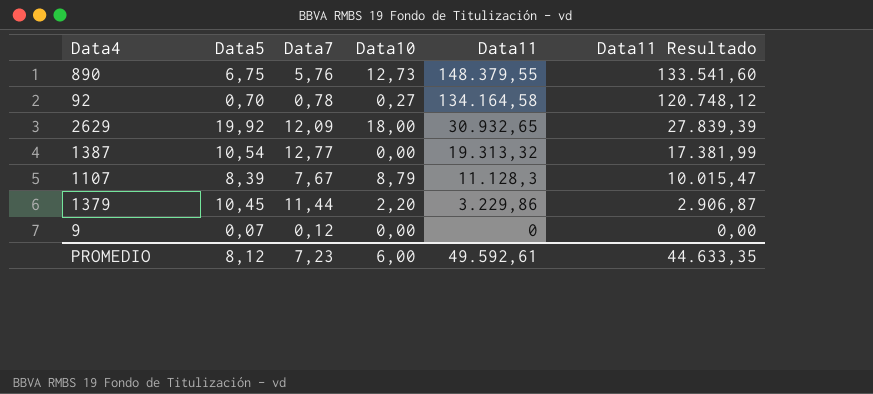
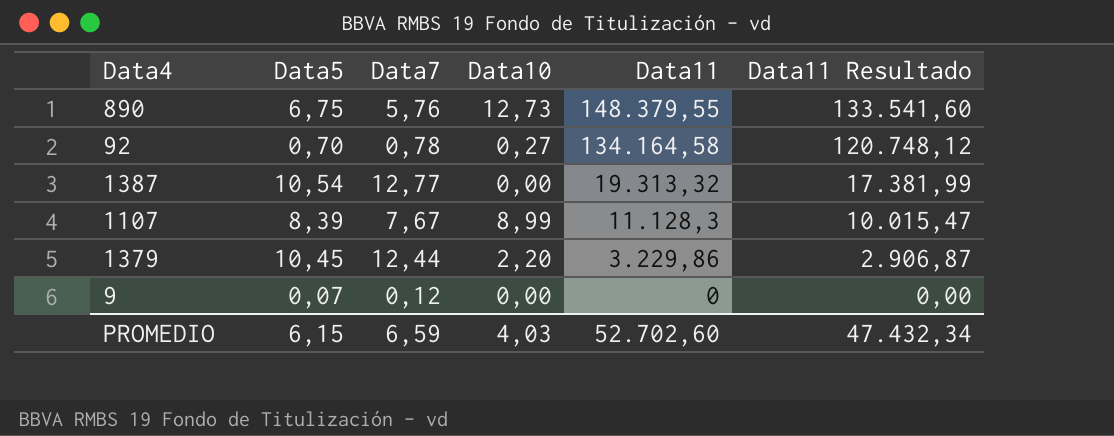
row 2629: 19,92 | 12,09 | 18,00 | 30.932,65 | 27.839,39 -> none
1107 | Data10: 8,79 -> 8,99
1379 | Data7: 11,44 -> 12,44
PROMEDIO | Data5: 8,12 -> 6,15
PROMEDIO | Data7: 7,23 -> 6,59
PROMEDIO | Data10: 6,00 -> 4,03
PROMEDIO | Data11: 49.592,61 -> 52.702,60
PROMEDIO | Data11 Resultado: 44.633,35 -> 47.432,34

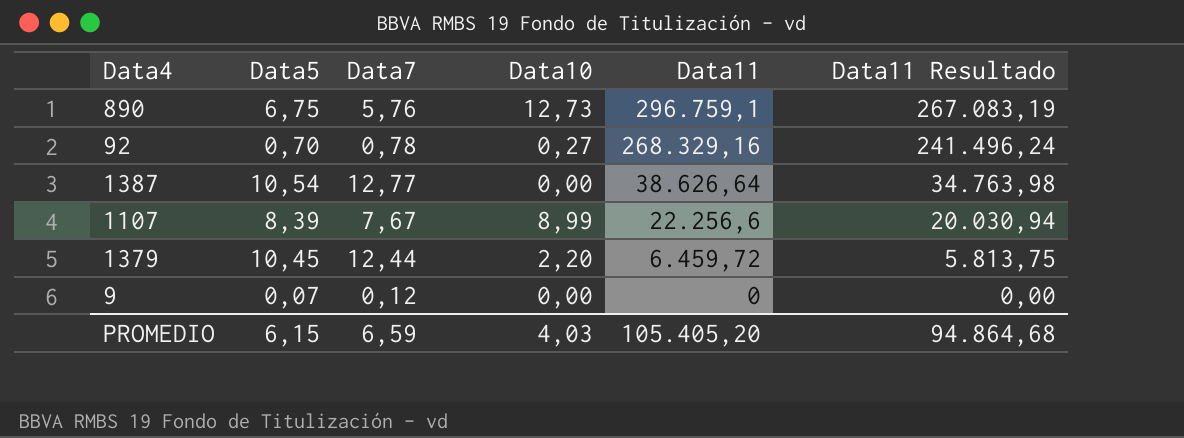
890 | Data11: 148.379,55 -> 296.759,1
890 | Data11 Resultado: 133.541,60 -> 267.083,19
92 | Data11: 134.164,58 -> 268.329,16
92 | Data11 Resultado: 120.748,12 -> 241.496,24
1387 | Data11: 19.313,32 -> 38.626,64
1387 | Data11 Resultado: 17.381,99 -> 34.763,98
1107 | Data11: 11.128,3 -> 22.256,6
1107 | Data11 Resultado: 10.015,47 -> 20.030,94
1379 | Data11: 3.229,86 -> 6.459,72
1379 | Data11 Resultado: 2.906,87 -> 5.813,75
PROMEDIO | Data11: 52.702,60 -> 105.405,20
PROMEDIO | Data11 Resultado: 47.432,34 -> 94.864,68

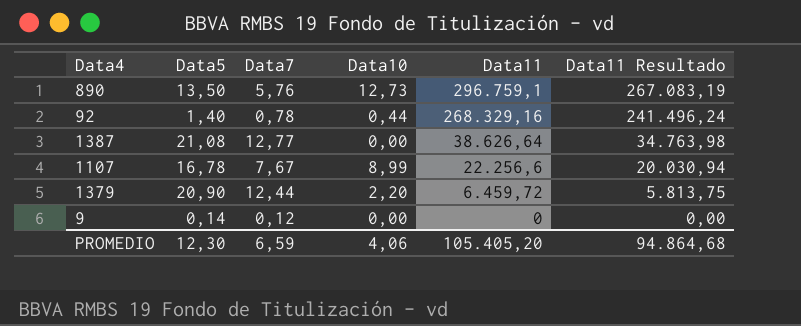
890 | Data5: 6,75 -> 13,50
92 | Data5: 0,70 -> 1,40
92 | Data10: 0,27 -> 0,44
1387 | Data5: 10,54 -> 21,08
1107 | Data5: 8,39 -> 16,78
1379 | Data5: 10,45 -> 20,90
9 | Data5: 0,07 -> 0,14
PROMEDIO | Data5: 6,15 -> 12,30
PROMEDIO | Data10: 4,03 -> 4,06

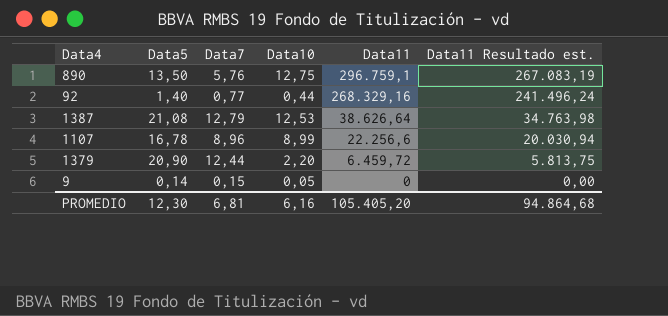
column name: Data11 Resultado -> Data11 Resultado est.
890 | Data10: 12,73 -> 12,75
92 | Data7: 0,78 -> 0,77
1387 | Data7: 12,77 -> 12,79
1387 | Data10: 0,00 -> 12,53
1107 | Data7: 7,67 -> 8,96
9 | Data7: 0,12 -> 0,15
9 | Data10: 0,00 -> 0,05
PROMEDIO | Data7: 6,59 -> 6,81
PROMEDIO | Data10: 4,06 -> 6,16

